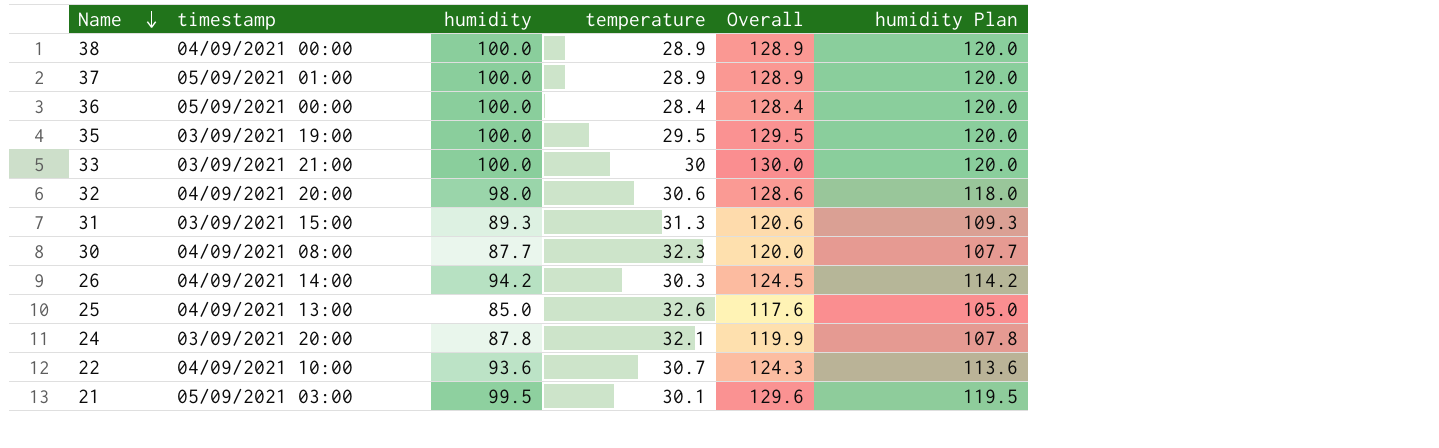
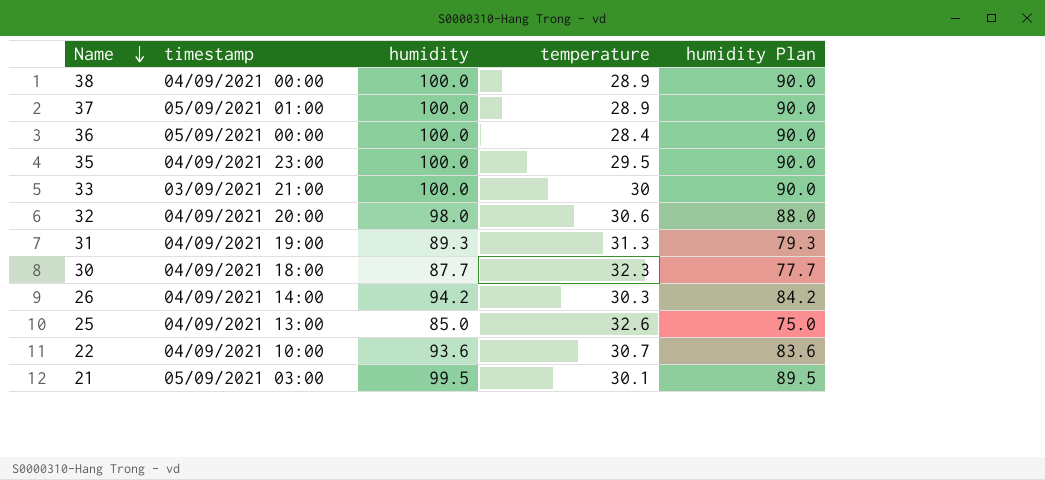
column Overall | formula: [humidity] + [temperature] -> none
column humidity Plan | formula: [humidity] + 20 -> [humidity] - 10
row 24: 03/09/2021 20:00 | 87.8 | 32.1 | 119.9 | 107.8 -> none
35 | timestamp: 03/09/2021 19:00 -> 04/09/2021 23:00
31 | timestamp: 03/09/2021 15:00 -> 04/09/2021 19:00
30 | timestamp: 04/09/2021 08:00 -> 04/09/2021 18:00

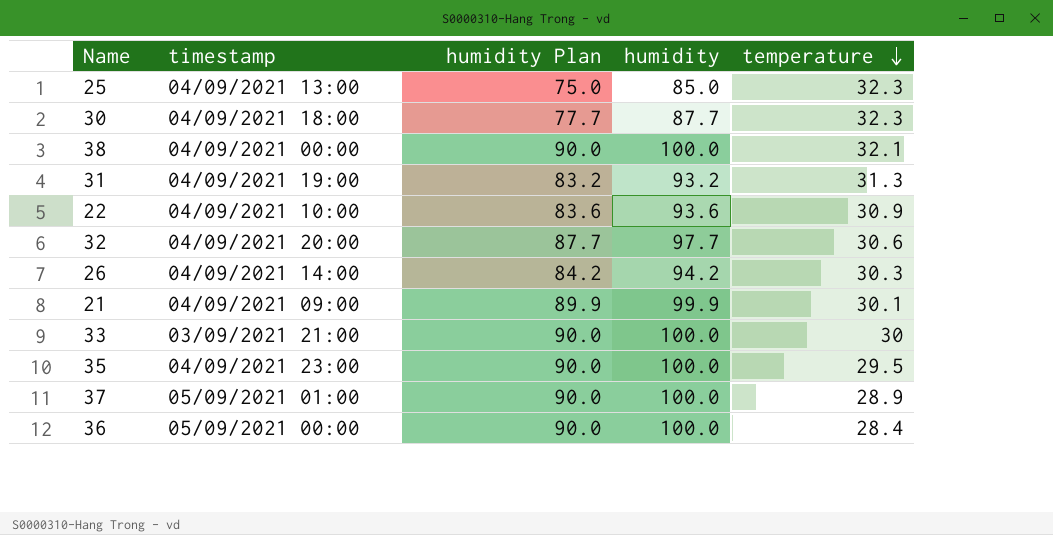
row order: Name descending -> temperature descending
column humidity Plan | position: 5 -> 3
25 | temperature: 32.6 -> 32.3
38 | temperature: 28.9 -> 32.1
31 | humidity Plan: 79.3 -> 83.2
31 | humidity: 89.3 -> 93.2
22 | temperature: 30.7 -> 30.9
32 | humidity Plan: 88.0 -> 87.7
32 | humidity: 98.0 -> 97.7
21 | timestamp: 05/09/2021 03:00 -> 04/09/2021 09:00
21 | humidity Plan: 89.5 -> 89.9
21 | humidity: 99.5 -> 99.9

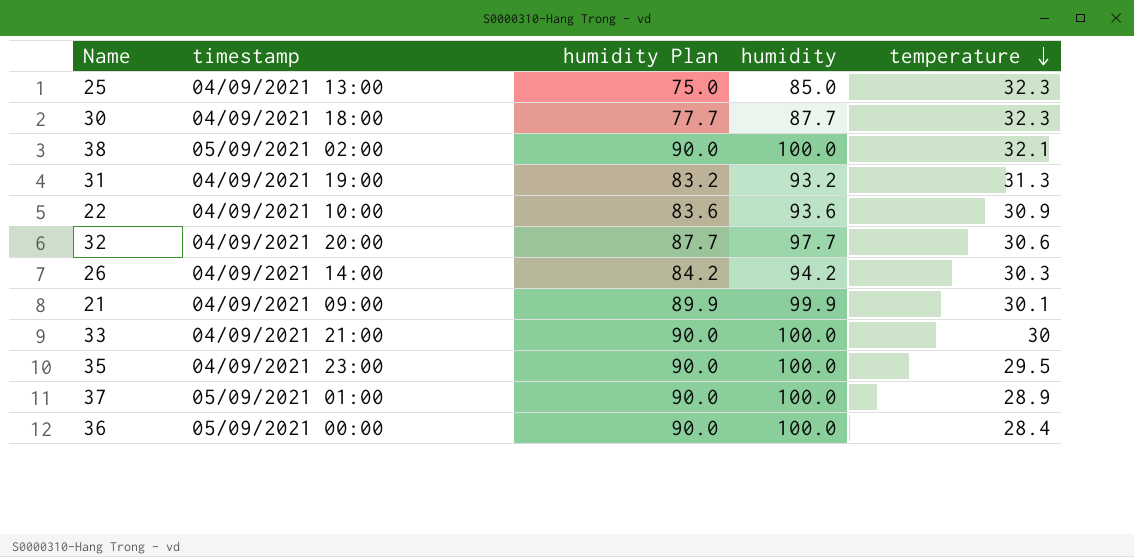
38 | timestamp: 04/09/2021 00:00 -> 05/09/2021 02:00
33 | timestamp: 03/09/2021 21:00 -> 04/09/2021 21:00

